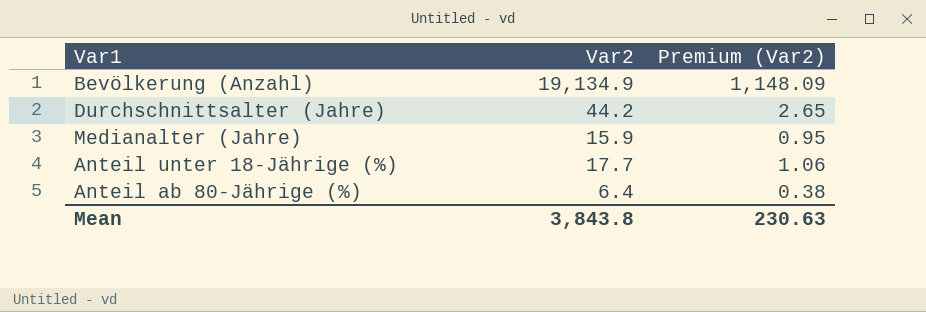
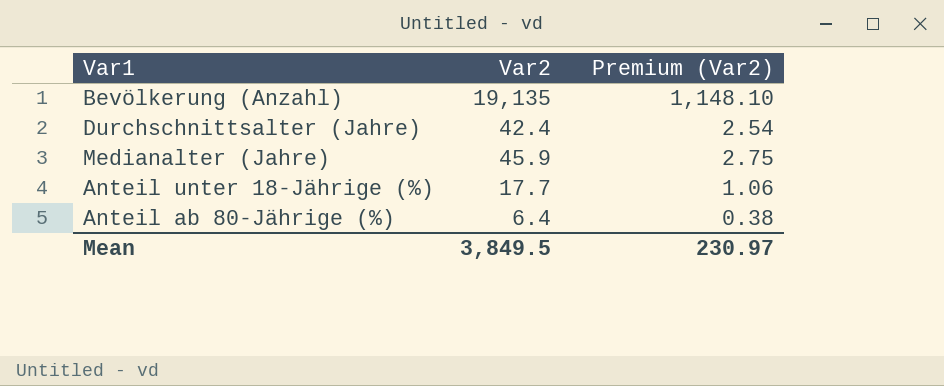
Bevölkerung (Anzahl) | Var2: 19,134.9 -> 19,135
Bevölkerung (Anzahl) | Premium (Var2): 1,148.09 -> 1,148.10
Durchschnittsalter (Jahre) | Var2: 44.2 -> 42.4
Durchschnittsalter (Jahre) | Premium (Var2): 2.65 -> 2.54
Medianalter (Jahre) | Var2: 15.9 -> 45.9
Medianalter (Jahre) | Premium (Var2): 0.95 -> 2.75
Mean | Var2: 3,843.8 -> 3,849.5
Mean | Premium (Var2): 230.63 -> 230.97

